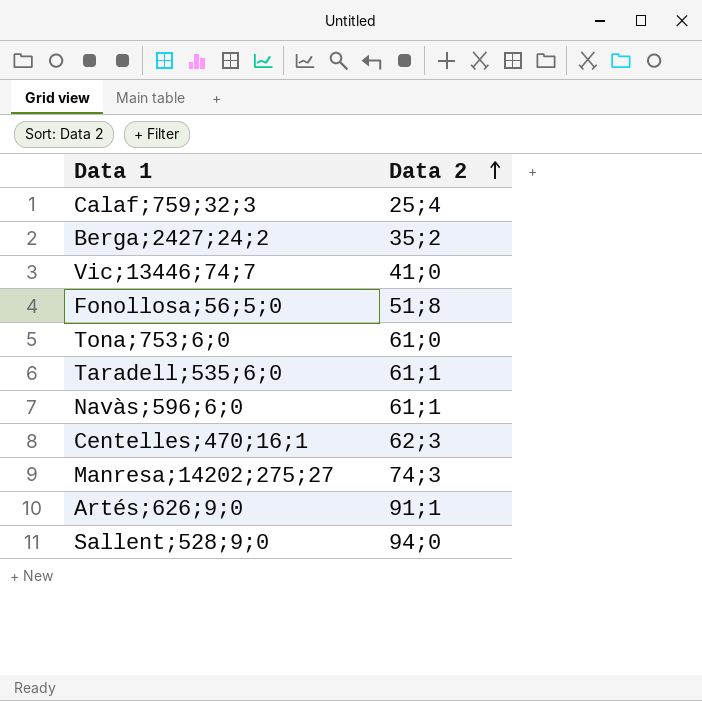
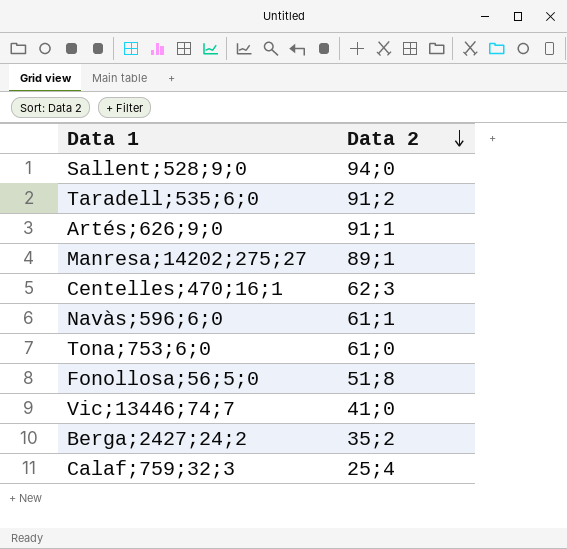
row order: Data 2 ascending -> Data 2 descending
Taradell;535;6;0 | Data 2: 61;1 -> 91;2
Manresa;14202;275;27 | Data 2: 74;3 -> 89;1

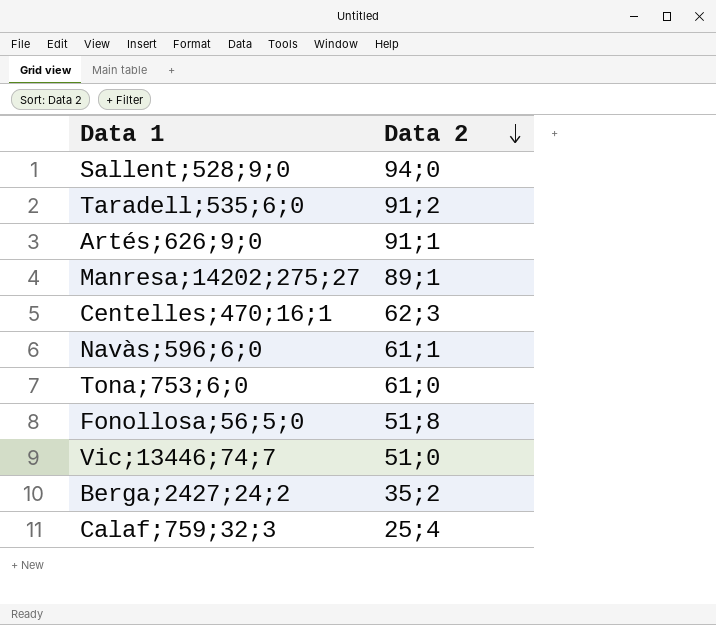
Vic;13446;74;7 | Data 2: 41;0 -> 51;0

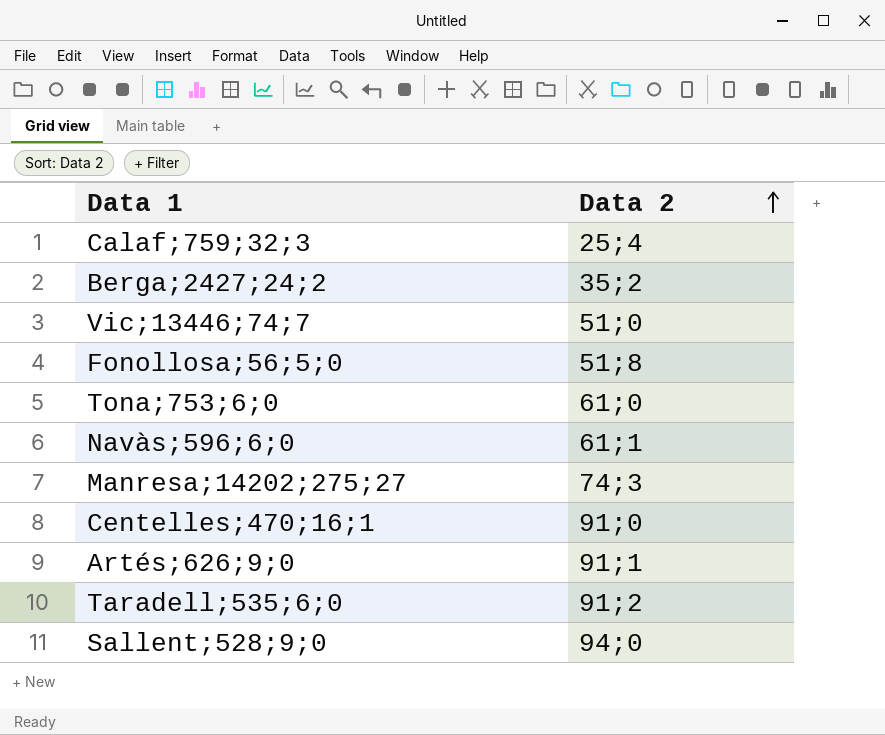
row order: Data 2 descending -> Data 2 ascending
Manresa;14202;275;27 | Data 2: 89;1 -> 74;3
Centelles;470;16;1 | Data 2: 62;3 -> 91;0

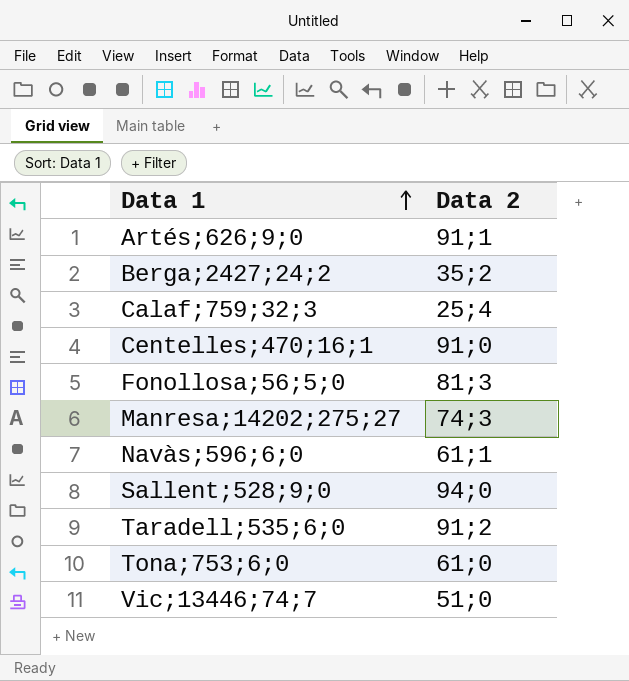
row order: Data 2 ascending -> Data 1 ascending
Fonollosa;56;5;0 | Data 2: 51;8 -> 81;3

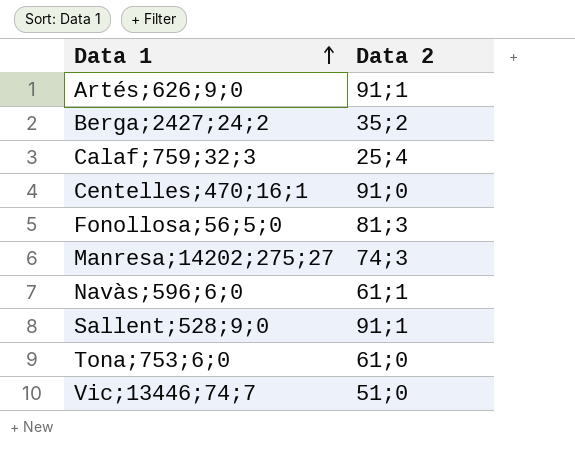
row Taradell;535;6;0: 91;2 -> none
Sallent;528;9;0 | Data 2: 94;0 -> 91;1

